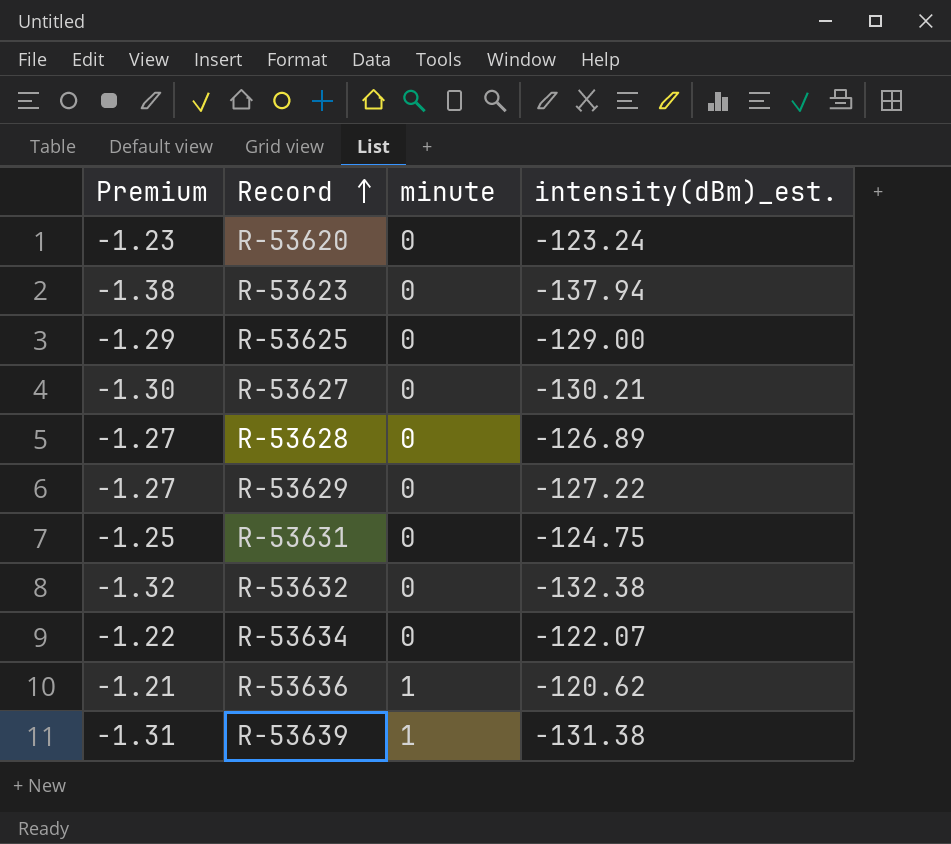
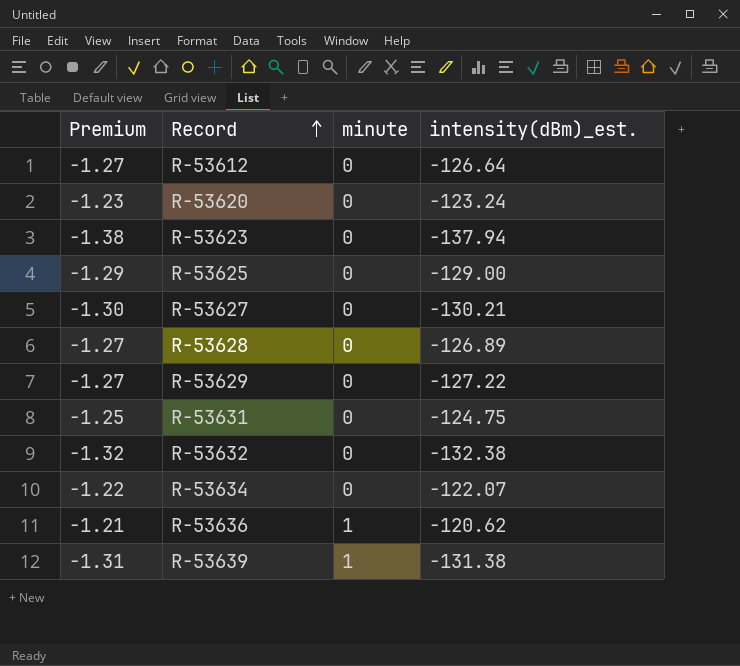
row R-53612: none -> -1.27 | 0 | -126.64

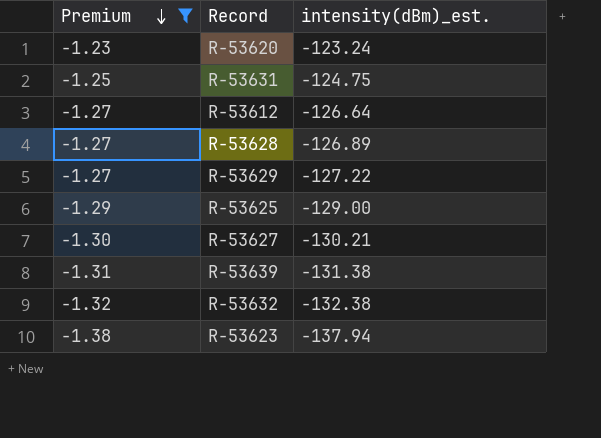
filter: none -> Premium <= -1.23
row order: Record ascending -> Premium descending
column minute | position: 3 -> none

